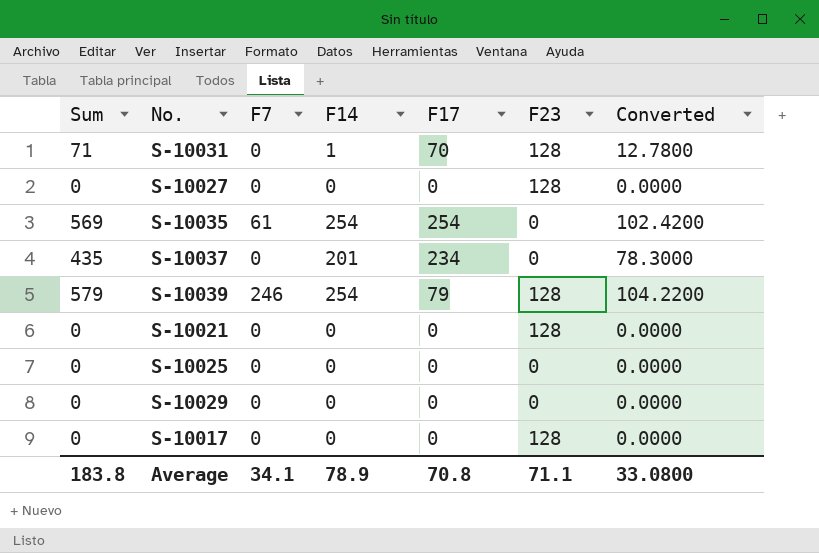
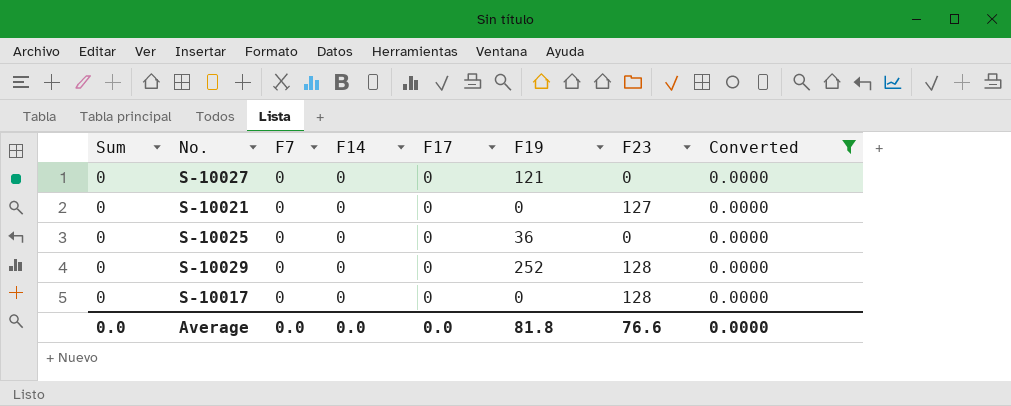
filter: none -> Converted = 0.0000
column F19 | position: none -> 6
S-10027 | F23: 128 -> 0
S-10021 | F23: 128 -> 127
S-10029 | F23: 0 -> 128
Average | Sum: 183.8 -> 0.0
Average | F7: 34.1 -> 0.0
Average | F14: 78.9 -> 0.0
Average | F17: 70.8 -> 0.0
Average | F23: 71.1 -> 76.6
Average | Converted: 33.0800 -> 0.0000

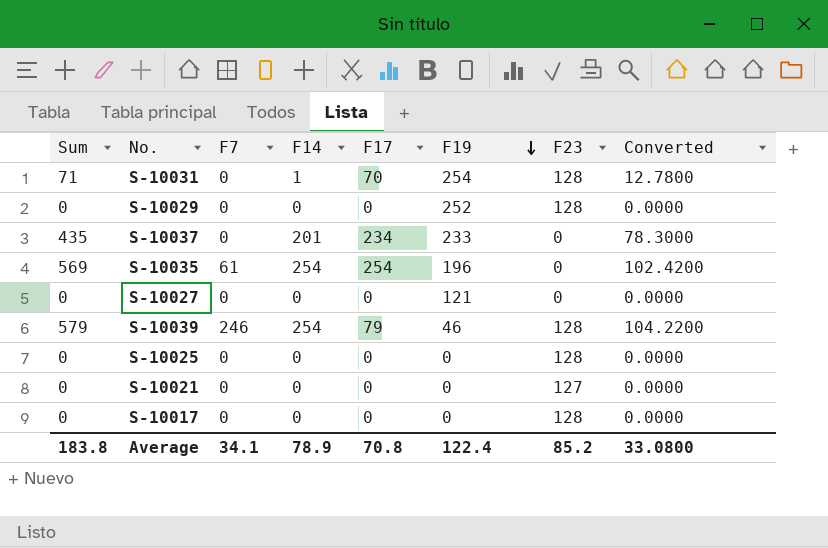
filter: Converted = 0.0000 -> none
row order: none -> F19 descending
S-10025 | F19: 36 -> 0
S-10025 | F23: 0 -> 128
Average | Sum: 0.0 -> 183.8
Average | F7: 0.0 -> 34.1
Average | F14: 0.0 -> 78.9
Average | F17: 0.0 -> 70.8
Average | F19: 81.8 -> 122.4
Average | F23: 76.6 -> 85.2
Average | Converted: 0.0000 -> 33.0800

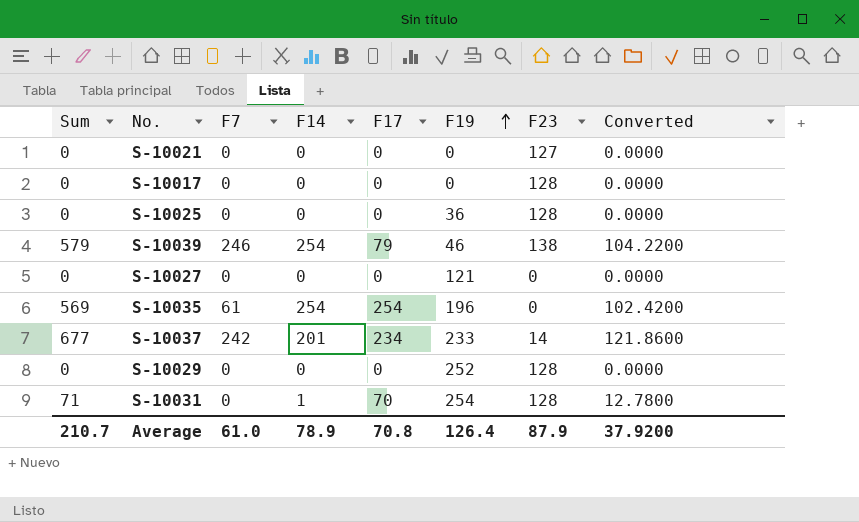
row order: F19 descending -> F19 ascending
S-10025 | F19: 0 -> 36
S-10039 | F23: 128 -> 138
S-10037 | Sum: 435 -> 677
S-10037 | F7: 0 -> 242
S-10037 | F23: 0 -> 14
S-10037 | Converted: 78.3000 -> 121.8600
Average | Sum: 183.8 -> 210.7
Average | F7: 34.1 -> 61.0
Average | F19: 122.4 -> 126.4
Average | F23: 85.2 -> 87.9
Average | Converted: 33.0800 -> 37.9200

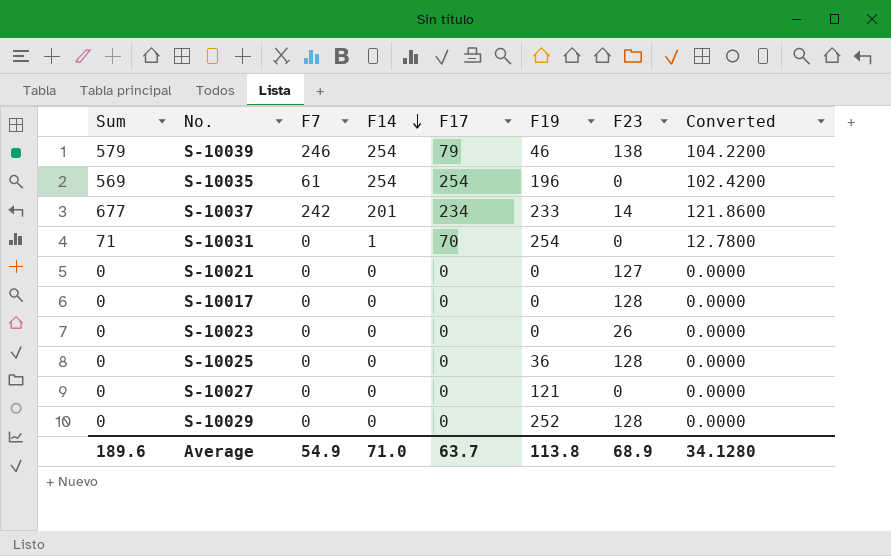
row order: F19 ascending -> F14 descending
S-10031 | F23: 128 -> 0
row S-10023: none -> 0 | 0 | 0 | 0 | 0 | 26 | 0.0000
Average | Sum: 210.7 -> 189.6
Average | F7: 61.0 -> 54.9
Average | F14: 78.9 -> 71.0
Average | F17: 70.8 -> 63.7
Average | F19: 126.4 -> 113.8
Average | F23: 87.9 -> 68.9
Average | Converted: 37.9200 -> 34.1280

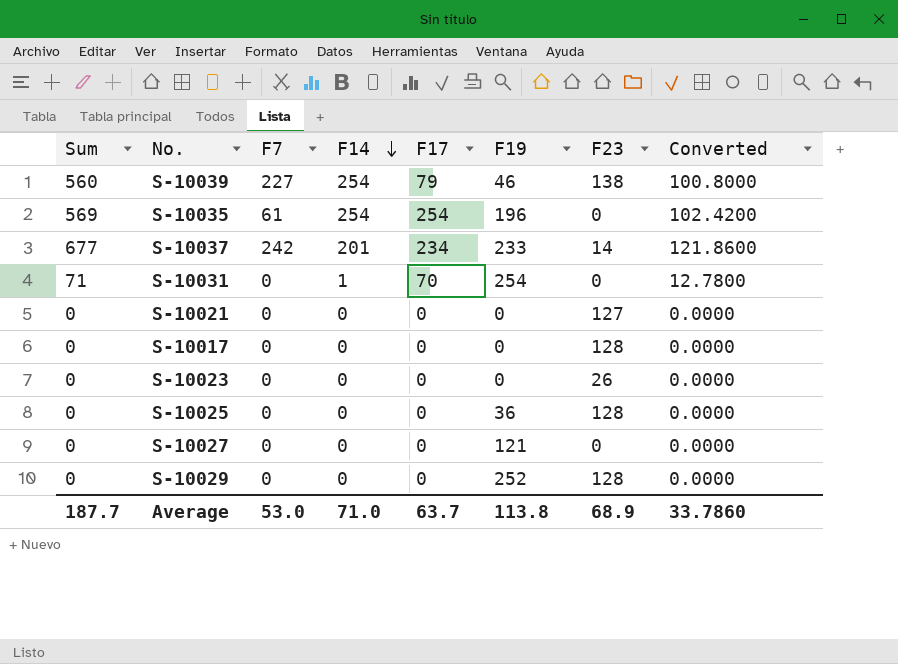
S-10039 | Sum: 579 -> 560
S-10039 | F7: 246 -> 227
S-10039 | Converted: 104.2200 -> 100.8000
Average | Sum: 189.6 -> 187.7
Average | F7: 54.9 -> 53.0
Average | Converted: 34.1280 -> 33.7860

